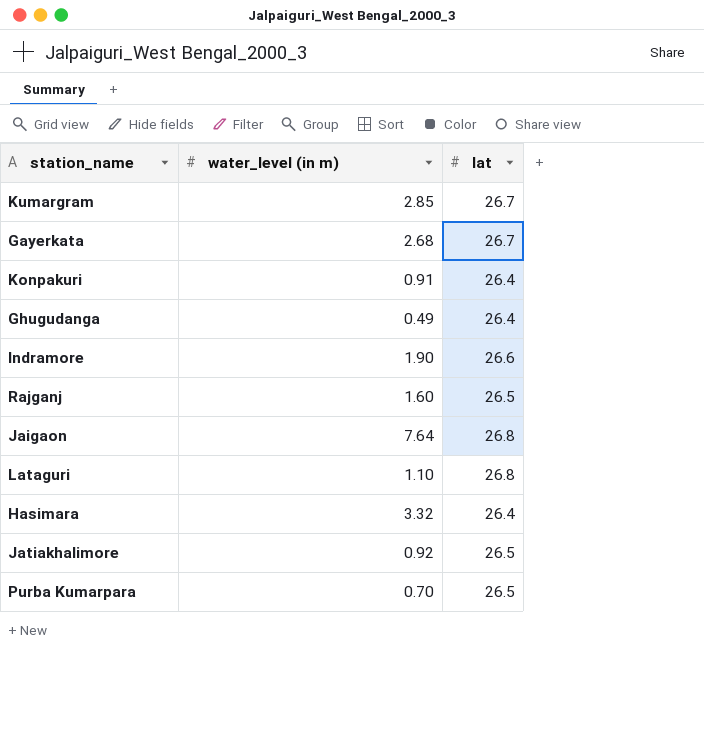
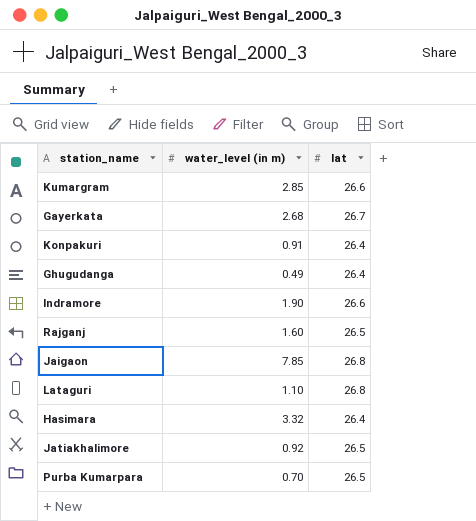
Kumargram | lat: 26.7 -> 26.6
Jaigaon | water_level (in m): 7.64 -> 7.85

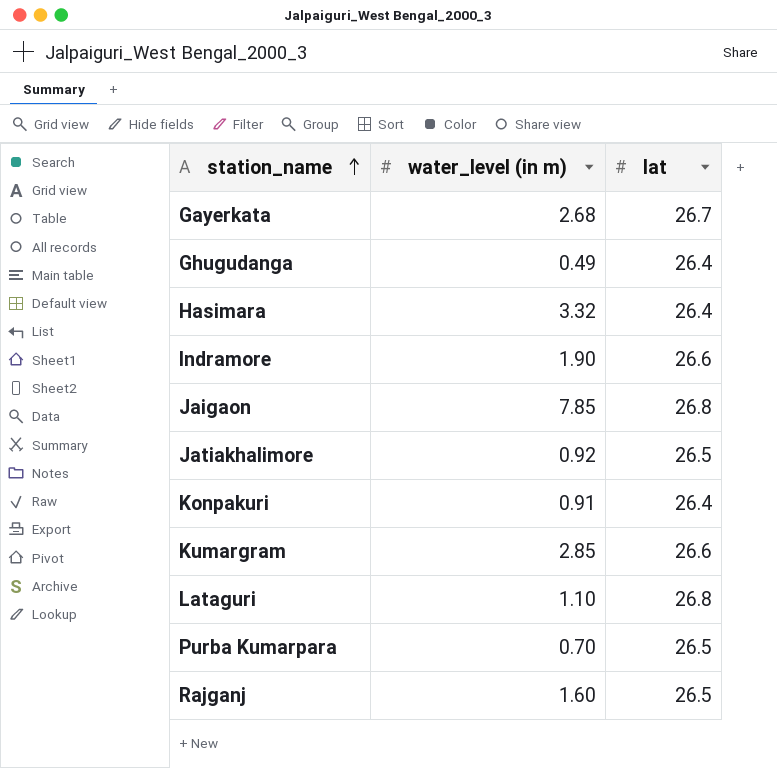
row order: none -> station_name ascending

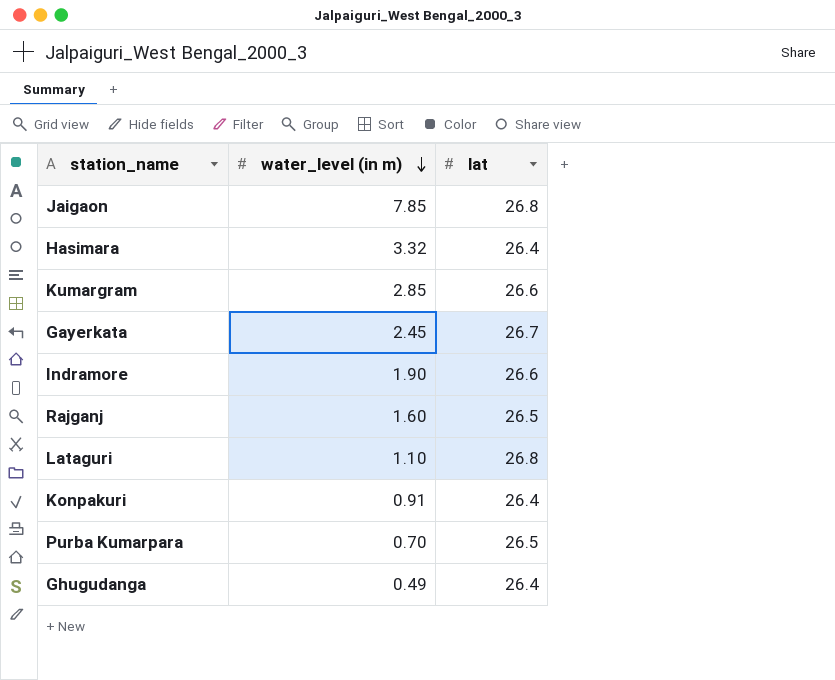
row order: station_name ascending -> water_level (in m) descending
row Jatiakhalimore: 0.92 | 26.5 -> none
Gayerkata | water_level (in m): 2.68 -> 2.45

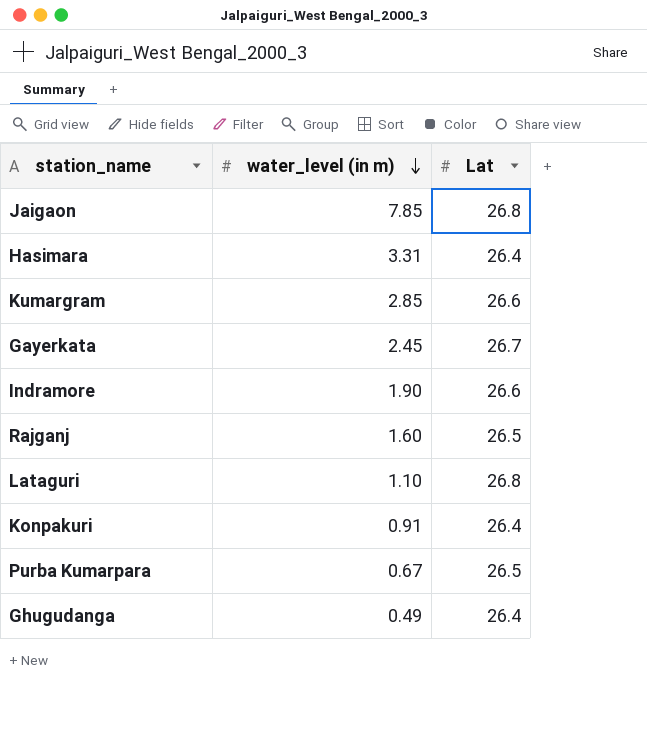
column name: lat -> Lat
Hasimara | water_level (in m): 3.32 -> 3.31
Purba Kumarpara | water_level (in m): 0.70 -> 0.67

